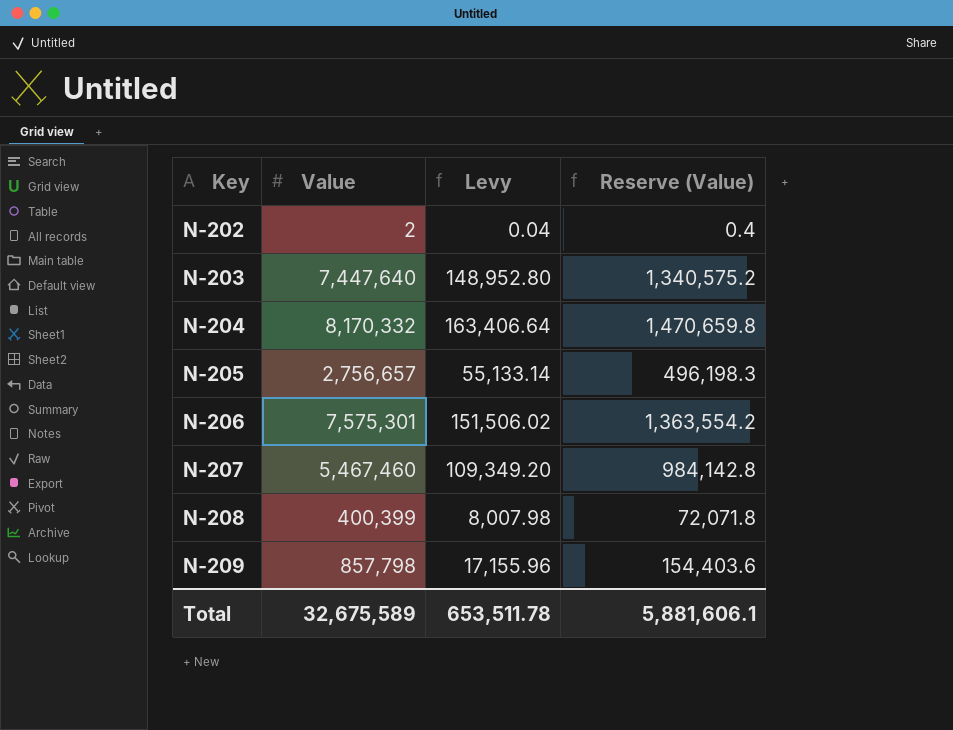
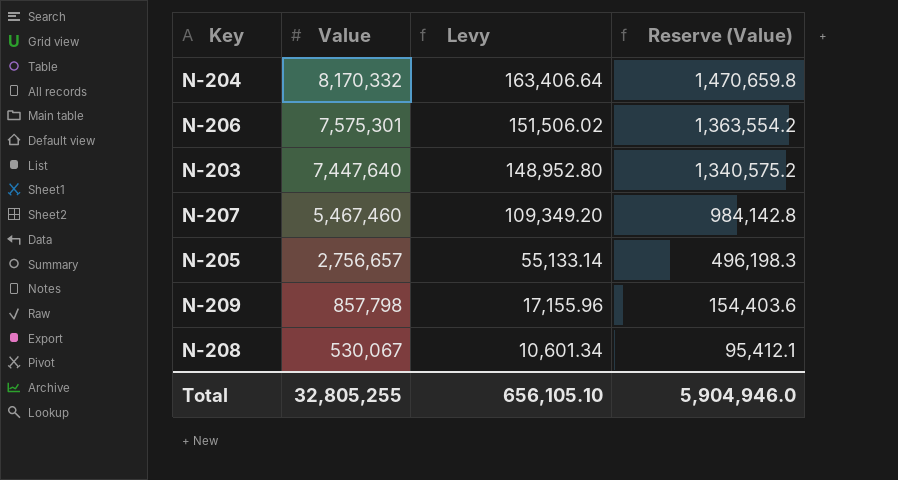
row order: Key ascending -> Value descending
row N-202: 2 | 0.04 | 0.4 -> none
N-208 | Value: 400,399 -> 530,067
N-208 | Levy: 8,007.98 -> 10,601.34
N-208 | Reserve (Value): 72,071.8 -> 95,412.1
Total | Value: 32,675,589 -> 32,805,255
Total | Levy: 653,511.78 -> 656,105.10
Total | Reserve (Value): 5,881,606.1 -> 5,904,946.0

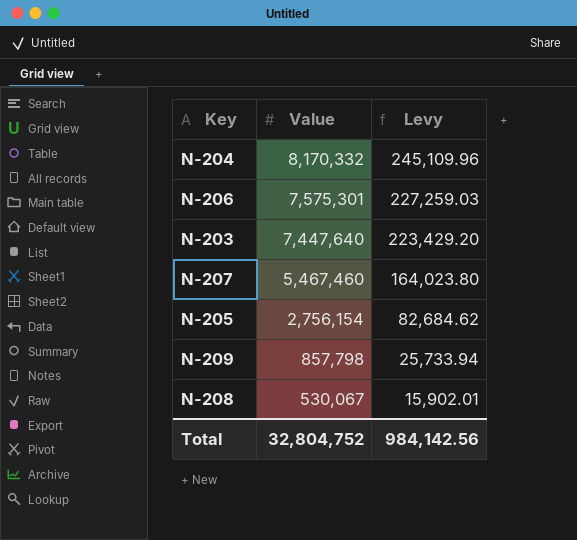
column Reserve (Value) | formula: [Value] * 0.18 -> none
column Levy | formula: [Value] * 0.02 -> [Value] * 0.03
N-205 | Value: 2,756,657 -> 2,756,154
Total | Value: 32,805,255 -> 32,804,752
Total | Levy: 656,105.10 -> 984,142.56

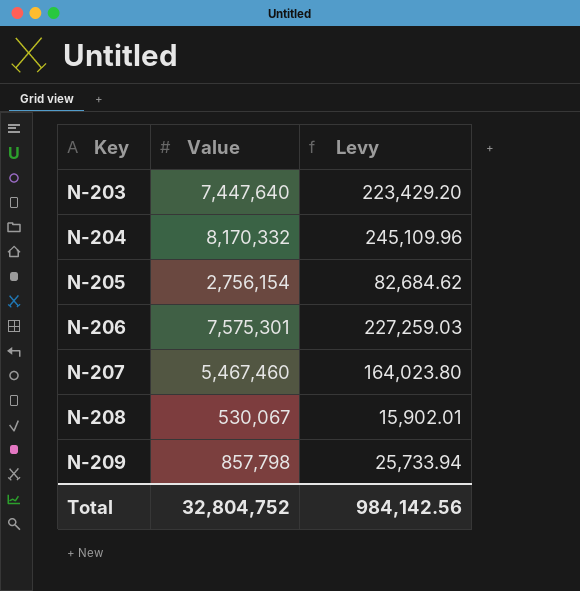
row order: Value descending -> Key ascending

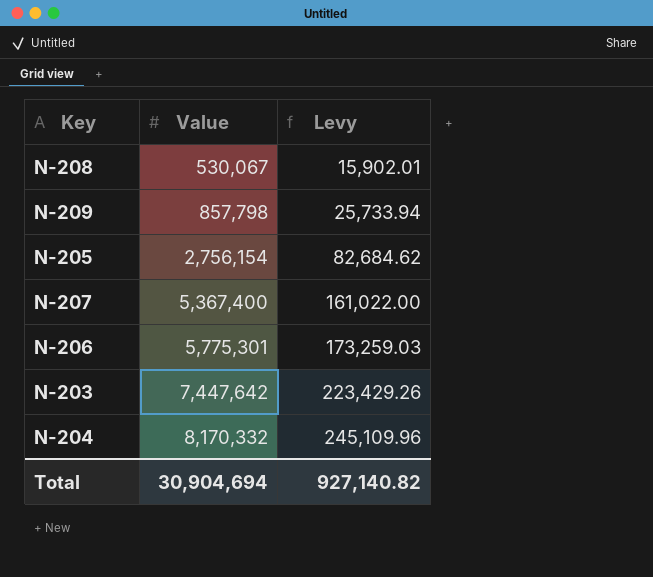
row order: Key ascending -> Value ascending
N-207 | Value: 5,467,460 -> 5,367,400
N-207 | Levy: 164,023.80 -> 161,022.00
N-206 | Value: 7,575,301 -> 5,775,301
N-206 | Levy: 227,259.03 -> 173,259.03
N-203 | Value: 7,447,640 -> 7,447,642
N-203 | Levy: 223,429.20 -> 223,429.26
Total | Value: 32,804,752 -> 30,904,694
Total | Levy: 984,142.56 -> 927,140.82

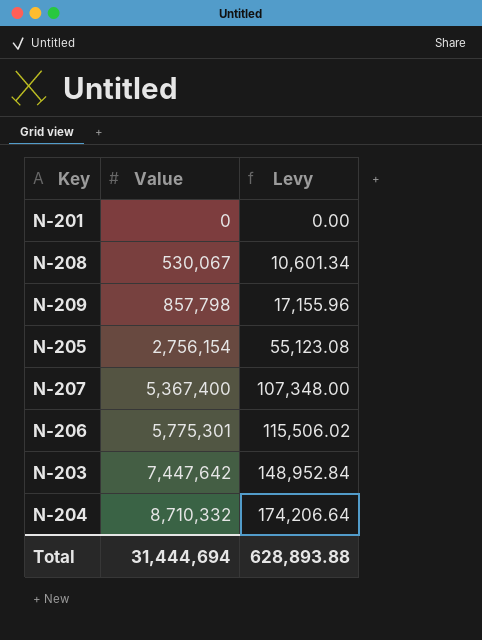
column Levy | formula: [Value] * 0.03 -> [Value] * 0.02
row N-201: none -> 0 | 0.00
N-204 | Value: 8,170,332 -> 8,710,332
Total | Value: 30,904,694 -> 31,444,694
Total | Levy: 927,140.82 -> 628,893.88

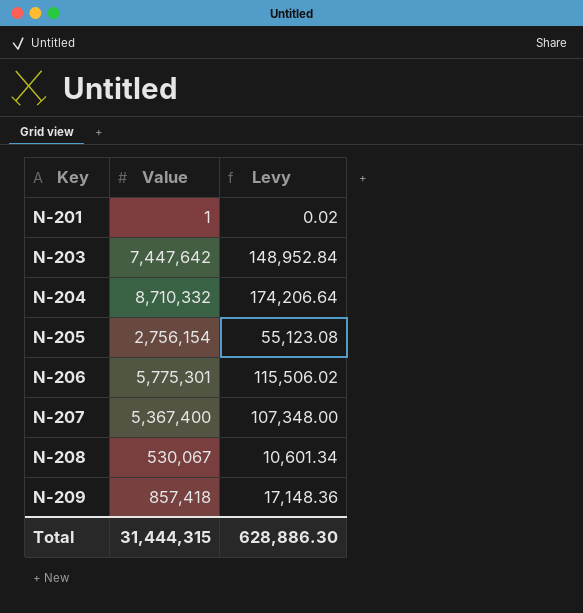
row order: Value ascending -> Key ascending
N-201 | Value: 0 -> 1
N-201 | Levy: 0.00 -> 0.02
N-209 | Value: 857,798 -> 857,418
N-209 | Levy: 17,155.96 -> 17,148.36
Total | Value: 31,444,694 -> 31,444,315
Total | Levy: 628,893.88 -> 628,886.30

